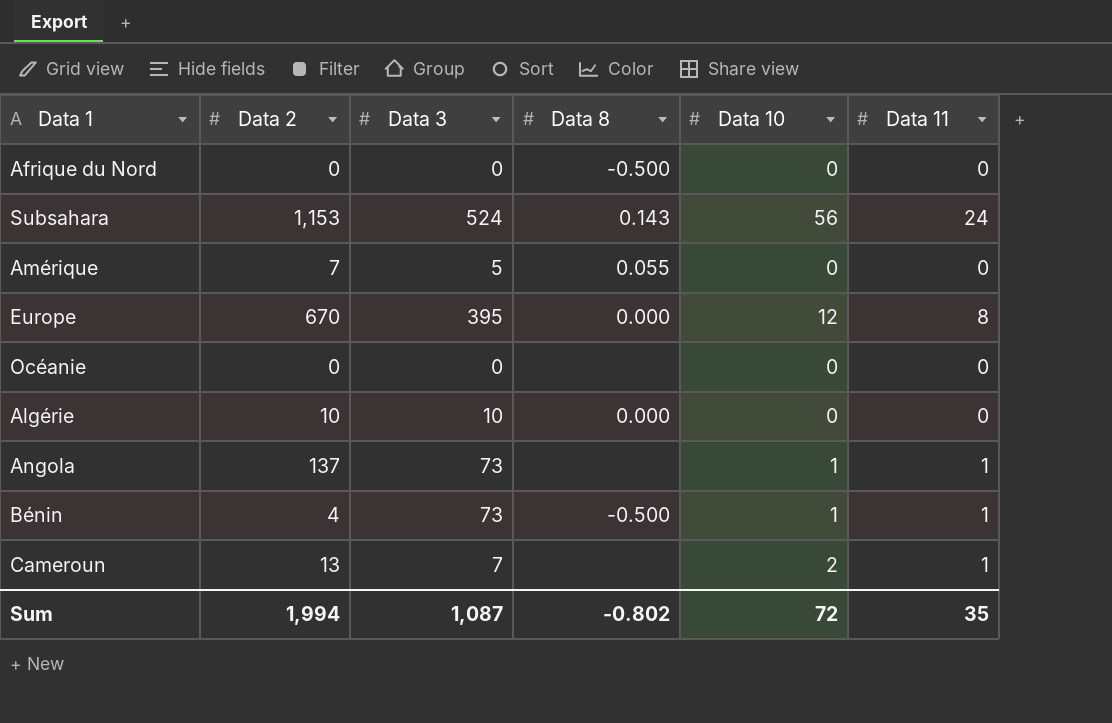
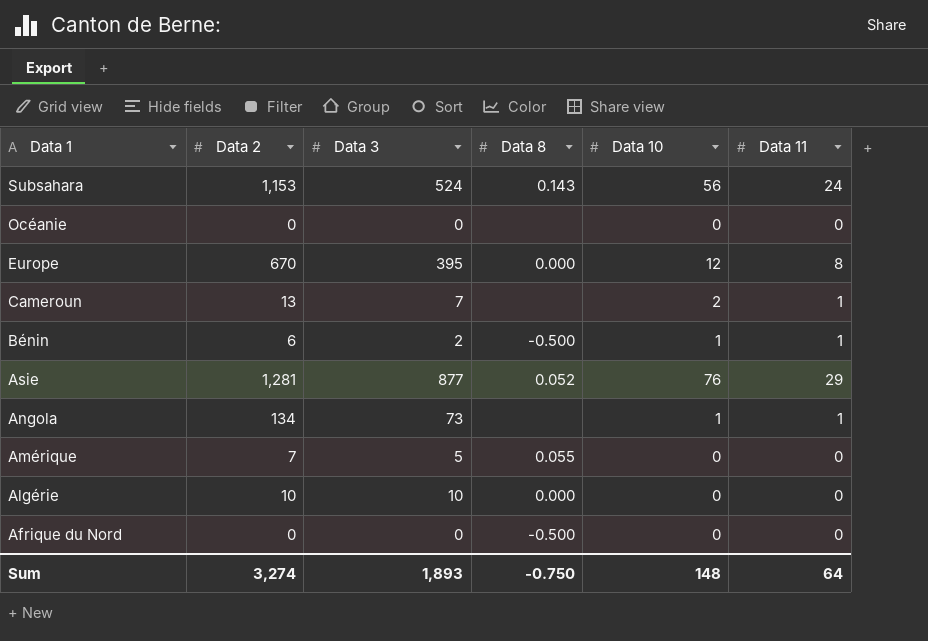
row order: none -> Data 1 descending
Bénin | Data 2: 4 -> 6
Bénin | Data 3: 73 -> 2
row Asie: none -> 1,281 | 877 | 0.052 | 76 | 29
Angola | Data 2: 137 -> 134
Sum | Data 2: 1,994 -> 3,274
Sum | Data 3: 1,087 -> 1,893
Sum | Data 8: -0.802 -> -0.750
Sum | Data 10: 72 -> 148
Sum | Data 11: 35 -> 64

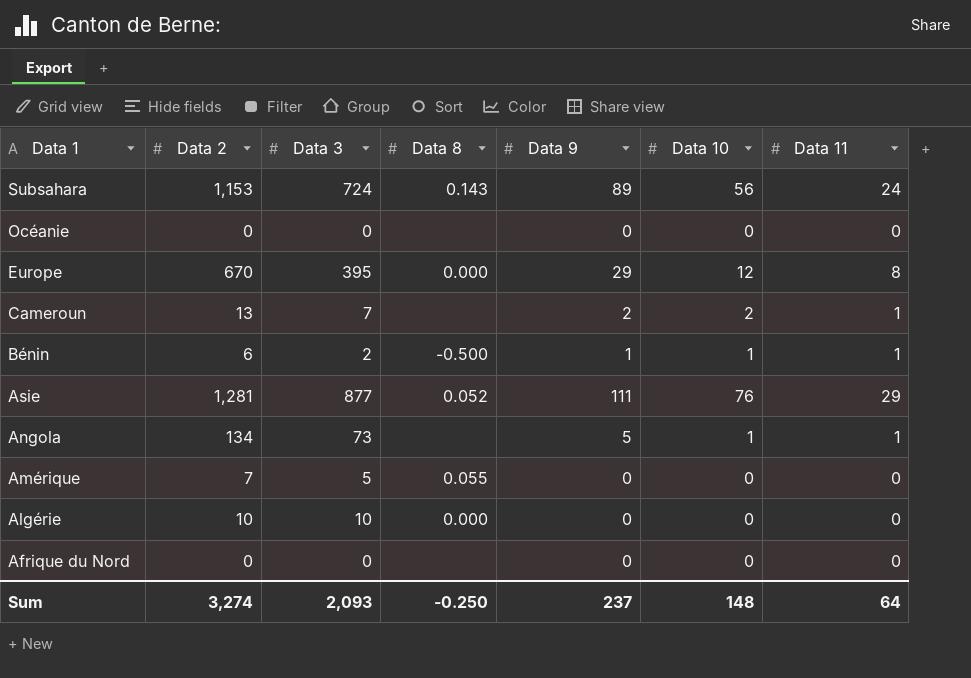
column Data 9 | position: none -> 5
Subsahara | Data 3: 524 -> 724
Afrique du Nord | Data 8: -0.500 -> none
Sum | Data 3: 1,893 -> 2,093
Sum | Data 8: -0.750 -> -0.250

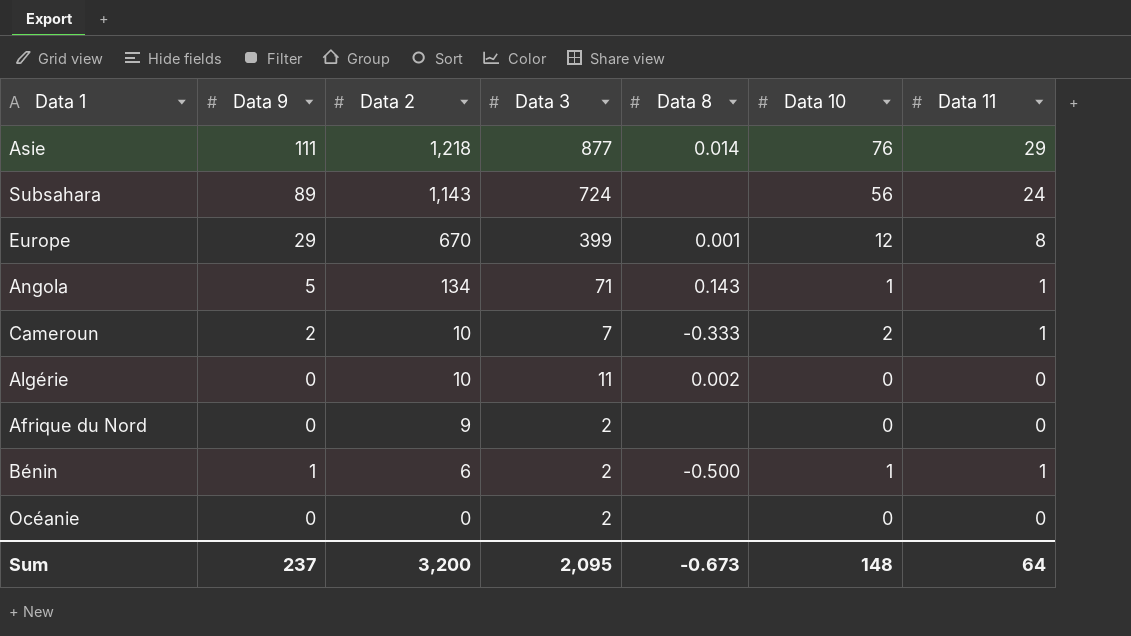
row order: Data 1 descending -> Data 2 descending
column Data 9 | position: 5 -> 2
row Amérique: 7 | 5 | 0.055 | 0 | 0 | 0 -> none
Asie | Data 2: 1,281 -> 1,218
Asie | Data 8: 0.052 -> 0.014
Subsahara | Data 2: 1,153 -> 1,143
Subsahara | Data 8: 0.143 -> none
Europe | Data 3: 395 -> 399
Europe | Data 8: 0.000 -> 0.001
Angola | Data 3: 73 -> 71
Angola | Data 8: none -> 0.143
Cameroun | Data 2: 13 -> 10
Cameroun | Data 8: none -> -0.333
Algérie | Data 3: 10 -> 11
Algérie | Data 8: 0.000 -> 0.002
Afrique du Nord | Data 2: 0 -> 9
Afrique du Nord | Data 3: 0 -> 2
Océanie | Data 3: 0 -> 2
Sum | Data 2: 3,274 -> 3,200
Sum | Data 3: 2,093 -> 2,095
Sum | Data 8: -0.250 -> -0.673

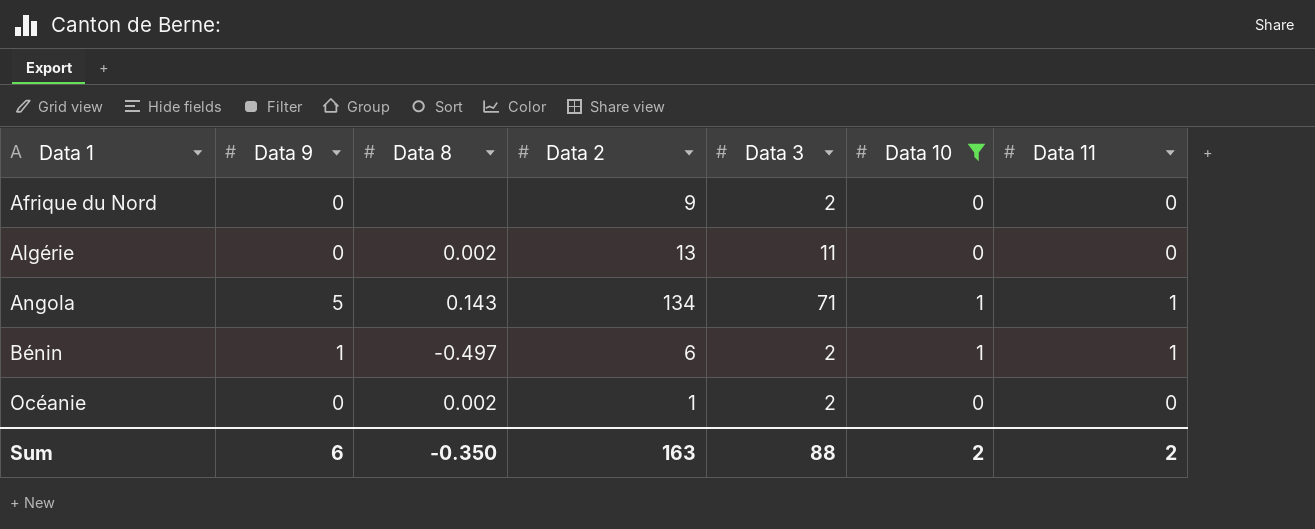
filter: none -> Data 10 <= 1
row order: Data 2 descending -> Data 1 ascending
column Data 8 | position: 5 -> 3
Algérie | Data 2: 10 -> 13
Bénin | Data 8: -0.500 -> -0.497
Océanie | Data 8: none -> 0.002
Océanie | Data 2: 0 -> 1
Sum | Data 9: 237 -> 6
Sum | Data 8: -0.673 -> -0.350
Sum | Data 2: 3,200 -> 163
Sum | Data 3: 2,095 -> 88
Sum | Data 10: 148 -> 2
Sum | Data 11: 64 -> 2

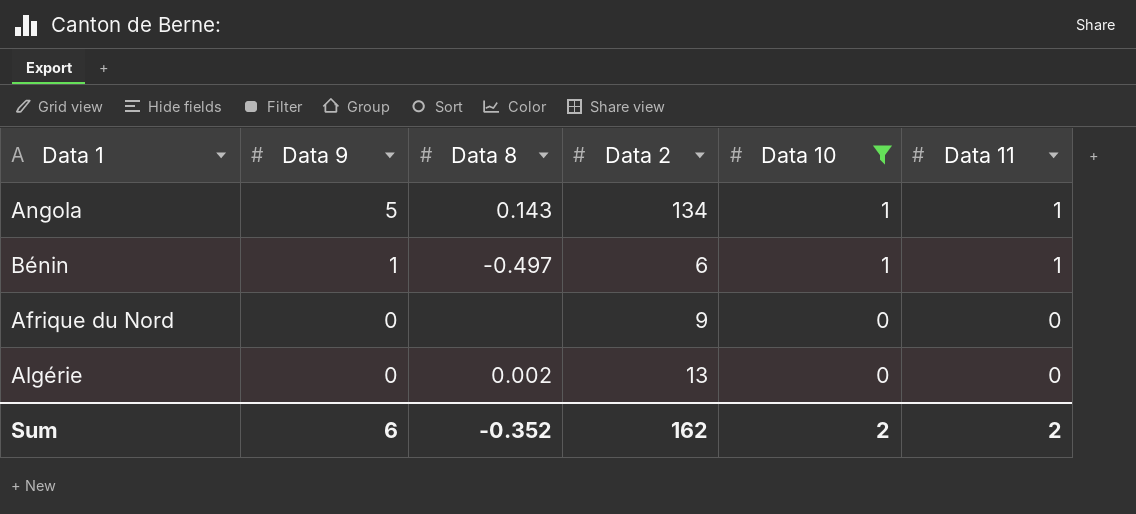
row order: Data 1 ascending -> Data 9 descending
column Data 3 | position: 5 -> none
row Océanie: 0 | 0.002 | 1 | 2 | 0 | 0 -> none
Sum | Data 8: -0.350 -> -0.352
Sum | Data 2: 163 -> 162

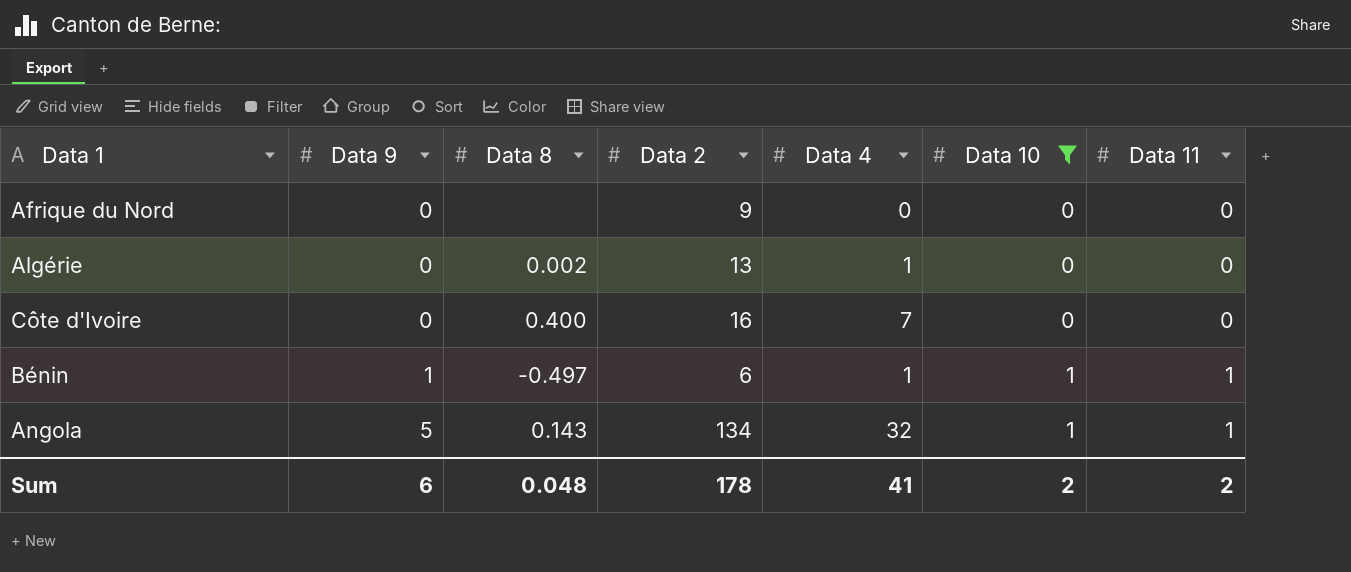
row order: Data 9 descending -> Data 9 ascending
column Data 4 | position: none -> 5
row Côte d'Ivoire: none -> 0 | 0.400 | 16 | 7 | 0 | 0
Sum | Data 8: -0.352 -> 0.048
Sum | Data 2: 162 -> 178

